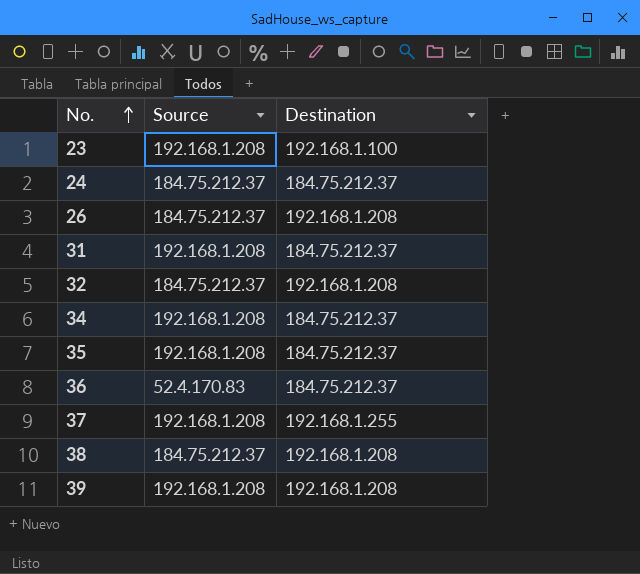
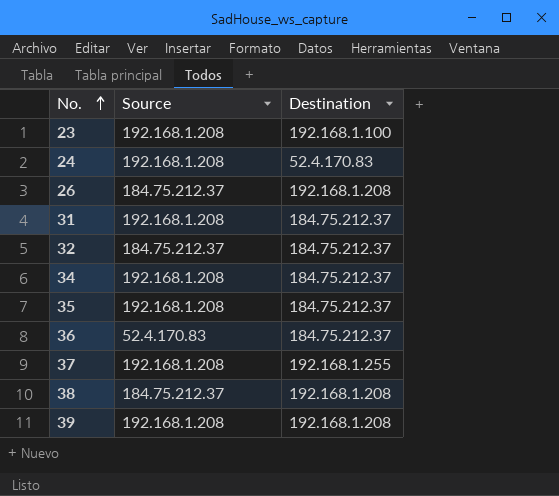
24 | Source: 184.75.212.37 -> 192.168.1.208
24 | Destination: 184.75.212.37 -> 52.4.170.83
32 | Destination: 192.168.1.208 -> 184.75.212.37

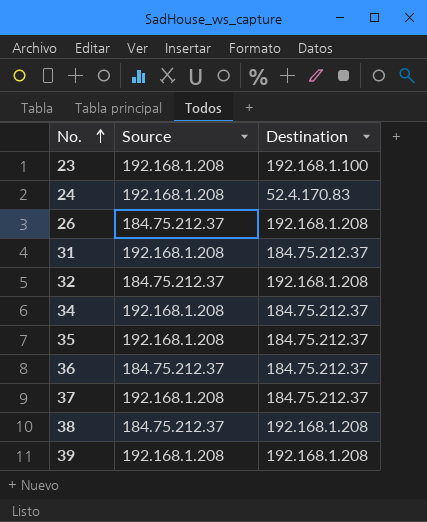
32 | Destination: 184.75.212.37 -> 192.168.1.208
36 | Source: 52.4.170.83 -> 184.75.212.37
37 | Destination: 192.168.1.255 -> 184.75.212.37

